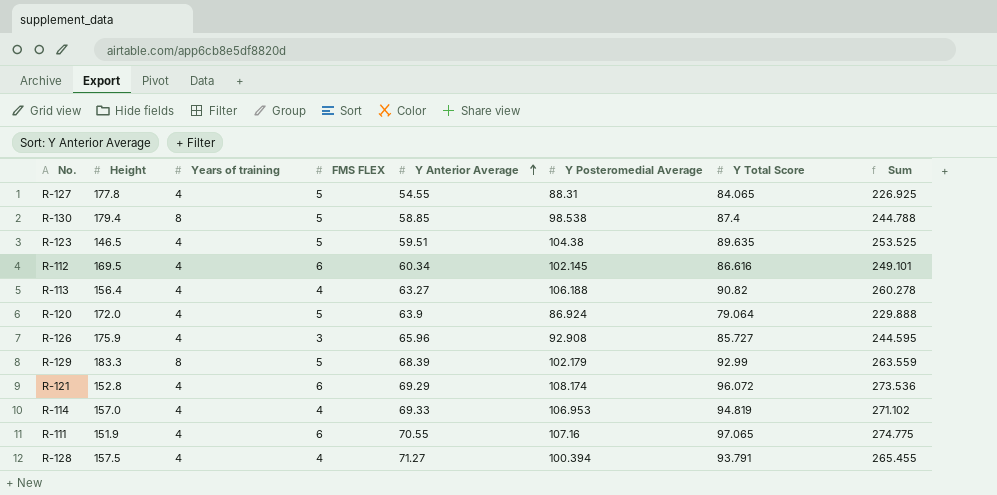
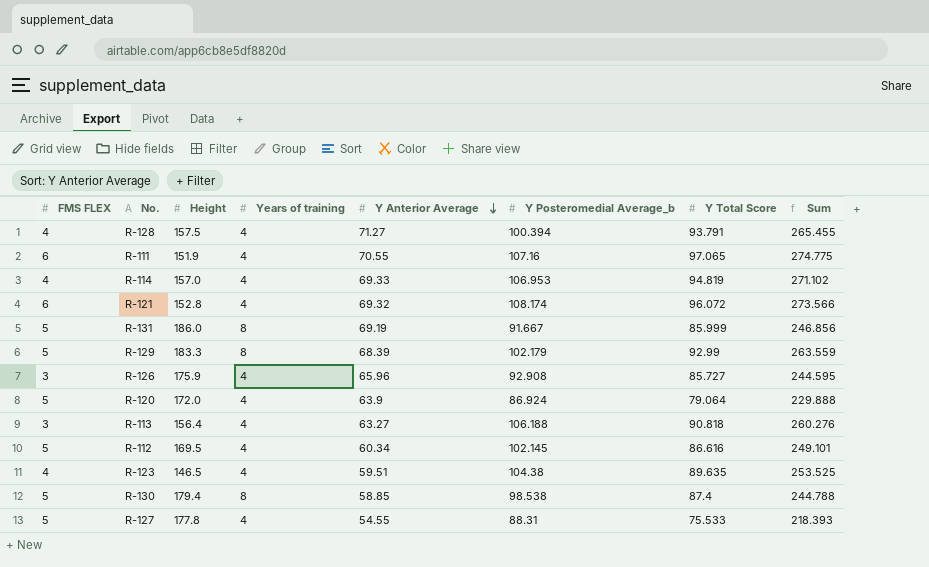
row order: Y Anterior Average ascending -> Y Anterior Average descending
column FMS FLEX | position: 4 -> 1
column name: Y Posteromedial Average -> Y Posteromedial Average_b
R-121 | Y Anterior Average: 69.29 -> 69.32
R-121 | Sum: 273.536 -> 273.566
row R-131: none -> 5 | 186.0 | 8 | 69.19 | 91.667 | 85.999 | 246.856
R-113 | FMS FLEX: 4 -> 3
R-113 | Y Total Score: 90.82 -> 90.818
R-113 | Sum: 260.278 -> 260.276
R-112 | FMS FLEX: 6 -> 5
R-123 | FMS FLEX: 5 -> 4
R-127 | Y Total Score: 84.065 -> 75.533
R-127 | Sum: 226.925 -> 218.393

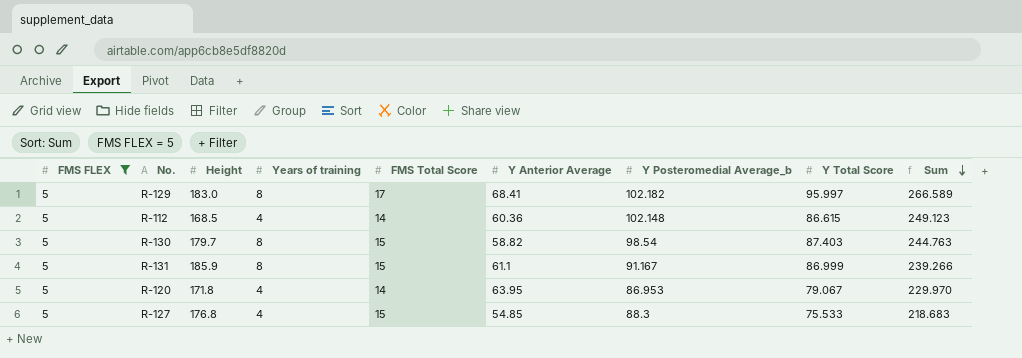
filter: none -> FMS FLEX = 5
row order: Y Anterior Average descending -> Sum descending
column FMS Total Score | position: none -> 5
R-129 | Height: 183.3 -> 183.0
R-129 | Y Anterior Average: 68.39 -> 68.41
R-129 | Y Posteromedial Average_b: 102.179 -> 102.182
R-129 | Y Total Score: 92.99 -> 95.997
R-129 | Sum: 263.559 -> 266.589
R-112 | Height: 169.5 -> 168.5
R-112 | Y Anterior Average: 60.34 -> 60.36
R-112 | Y Posteromedial Average_b: 102.145 -> 102.148
R-112 | Y Total Score: 86.616 -> 86.615
R-112 | Sum: 249.101 -> 249.123
R-130 | Height: 179.4 -> 179.7
R-130 | Y Anterior Average: 58.85 -> 58.82
R-130 | Y Posteromedial Average_b: 98.538 -> 98.54
R-130 | Y Total Score: 87.4 -> 87.403
R-130 | Sum: 244.788 -> 244.763
R-131 | Height: 186.0 -> 185.9
R-131 | Y Anterior Average: 69.19 -> 61.1
R-131 | Y Posteromedial Average_b: 91.667 -> 91.167
R-131 | Y Total Score: 85.999 -> 86.999
R-131 | Sum: 246.856 -> 239.266
R-120 | Height: 172.0 -> 171.8
R-120 | Y Anterior Average: 63.9 -> 63.95
R-120 | Y Posteromedial Average_b: 86.924 -> 86.953
R-120 | Y Total Score: 79.064 -> 79.067
R-120 | Sum: 229.888 -> 229.970
R-127 | Height: 177.8 -> 176.8
R-127 | Y Anterior Average: 54.55 -> 54.85
R-127 | Y Posteromedial Average_b: 88.31 -> 88.3
R-127 | Sum: 218.393 -> 218.683

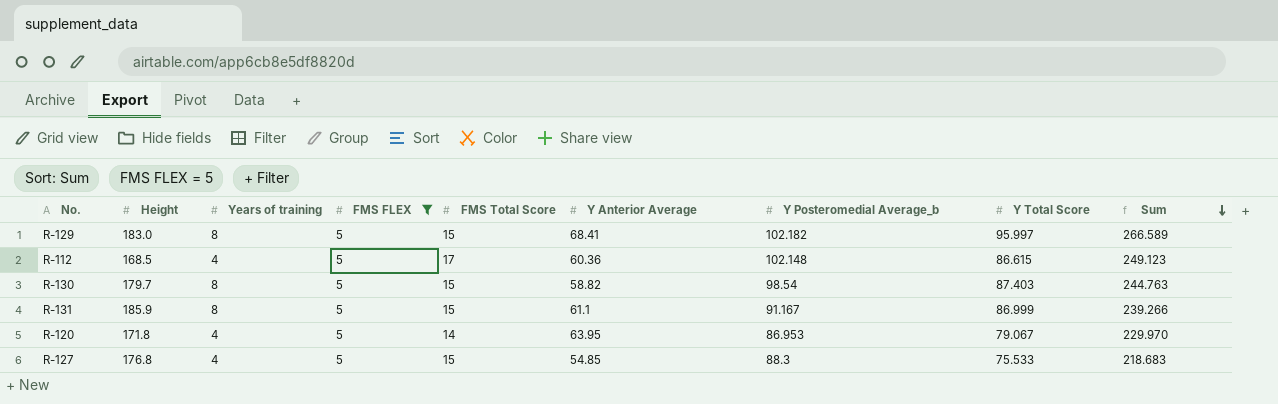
column FMS FLEX | position: 1 -> 4
R-129 | FMS Total Score: 17 -> 15
R-112 | FMS Total Score: 14 -> 17

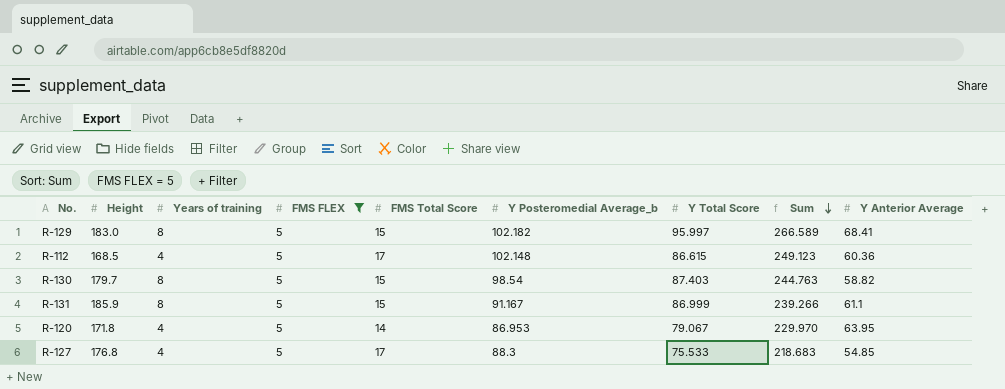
column Y Anterior Average | position: 6 -> 9
R-127 | FMS Total Score: 15 -> 17

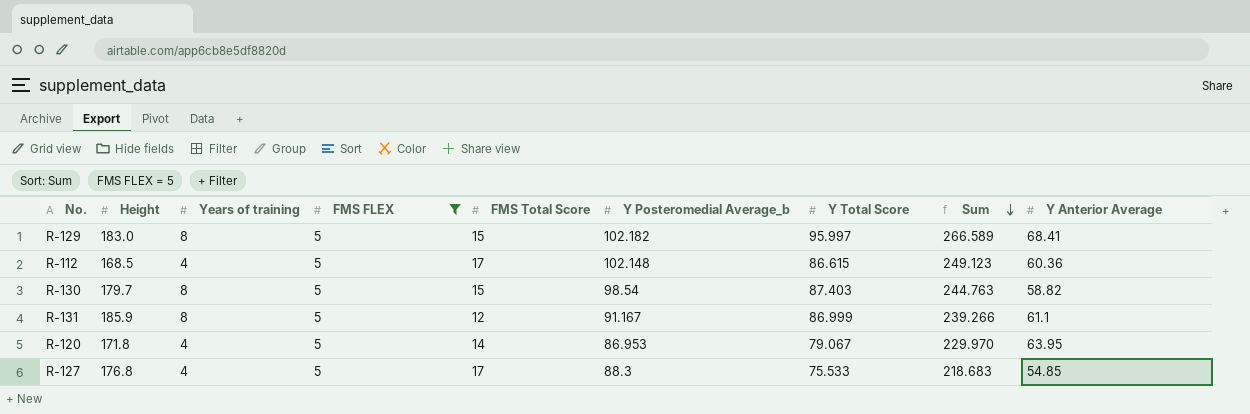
R-131 | FMS Total Score: 15 -> 12

